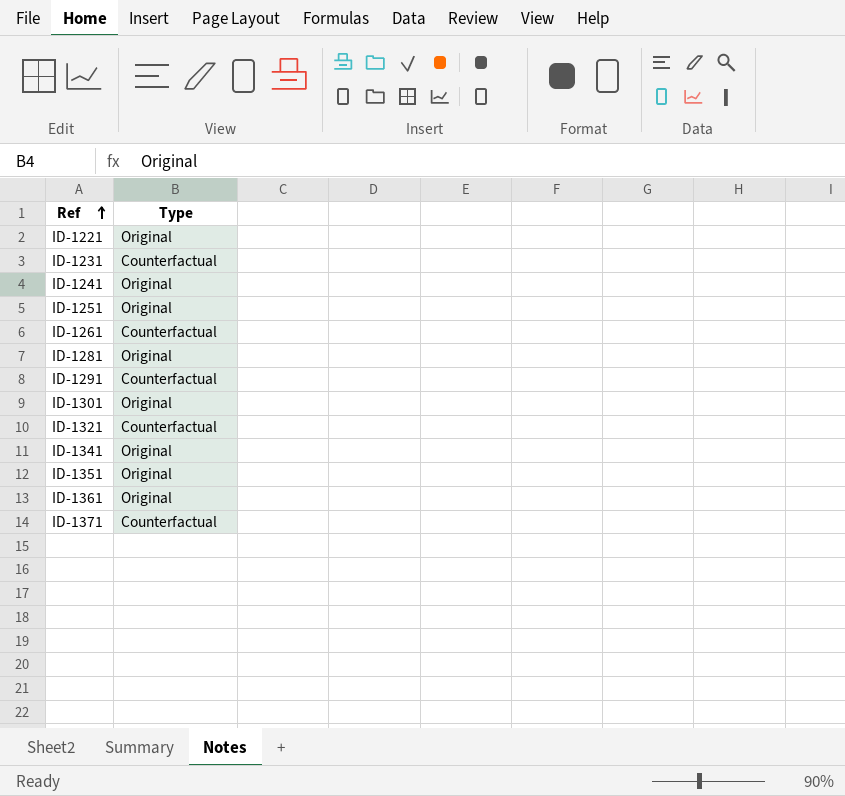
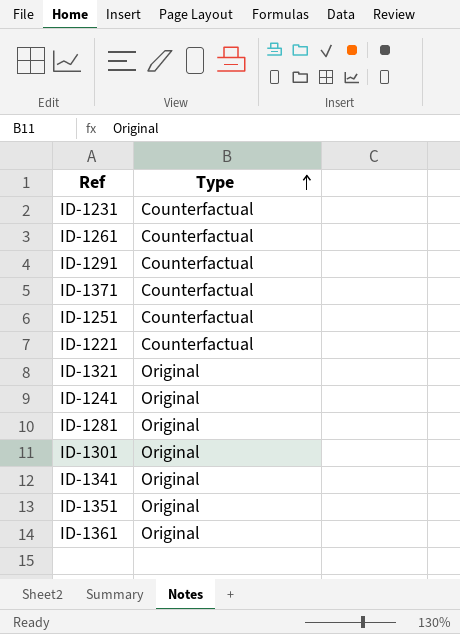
row order: Ref ascending -> Type ascending
ID-1251 | Type: Original -> Counterfactual
ID-1221 | Type: Original -> Counterfactual
ID-1321 | Type: Counterfactual -> Original

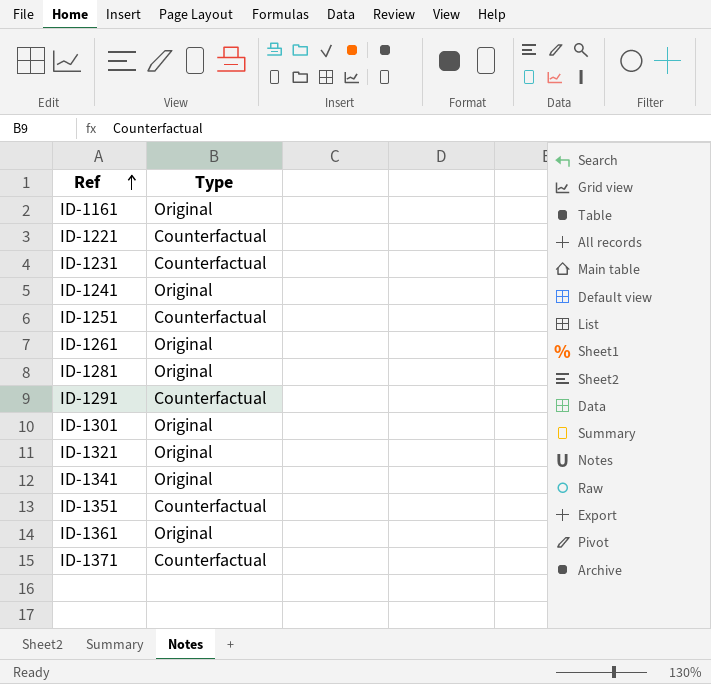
row order: Type ascending -> Ref ascending
row ID-1161: none -> Original
ID-1261 | Type: Counterfactual -> Original
ID-1351 | Type: Original -> Counterfactual

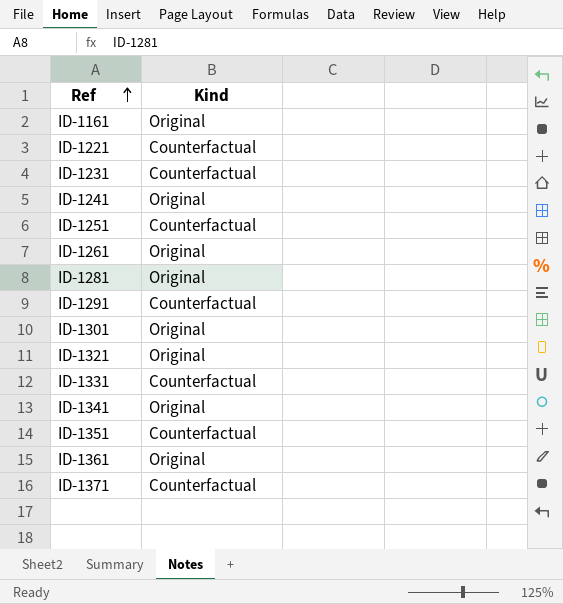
column name: Type -> Kind
row ID-1331: none -> Counterfactual

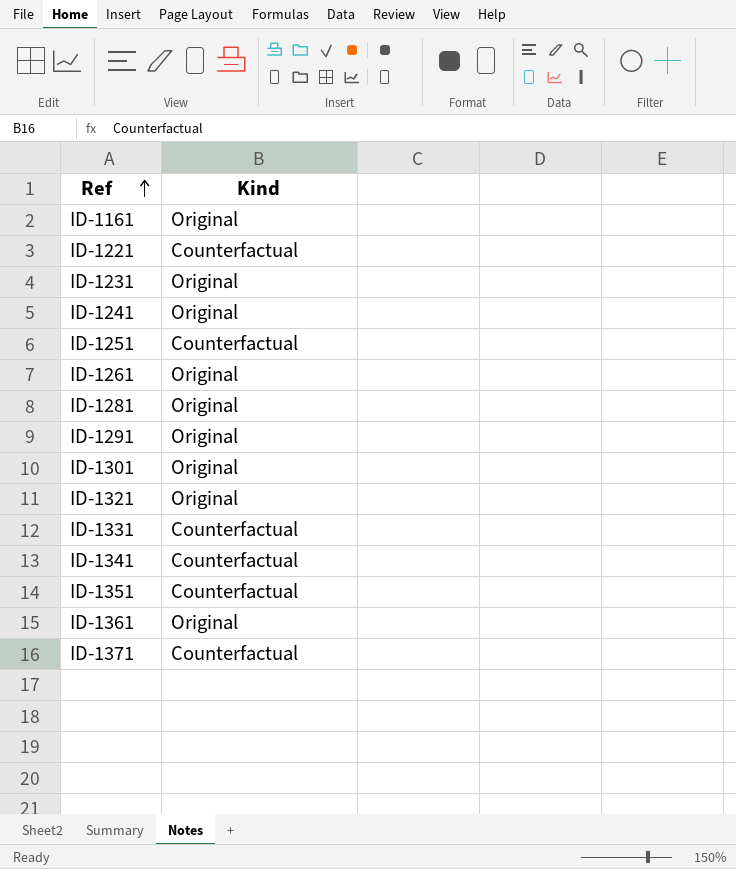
ID-1231 | Kind: Counterfactual -> Original
ID-1291 | Kind: Counterfactual -> Original
ID-1341 | Kind: Original -> Counterfactual

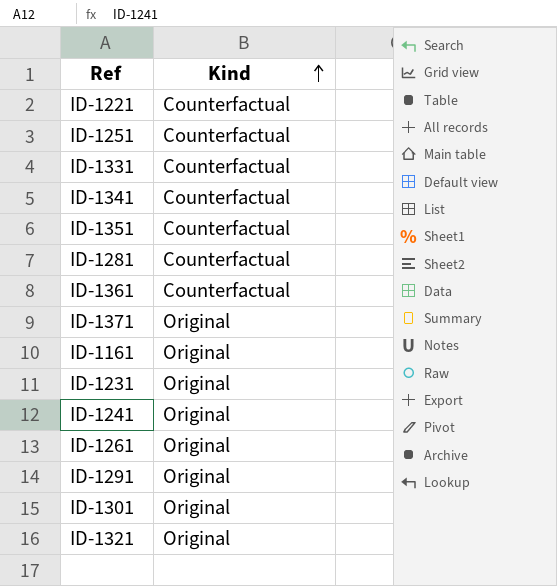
row order: Ref ascending -> Kind ascending
ID-1281 | Kind: Original -> Counterfactual
ID-1361 | Kind: Original -> Counterfactual
ID-1371 | Kind: Counterfactual -> Original

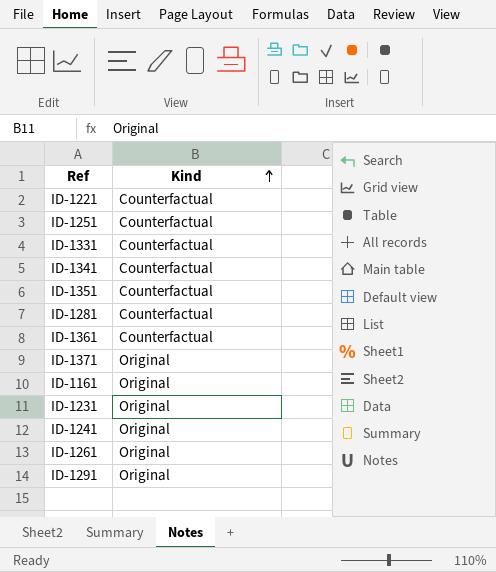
row ID-1301: Original -> none
row ID-1321: Original -> none

